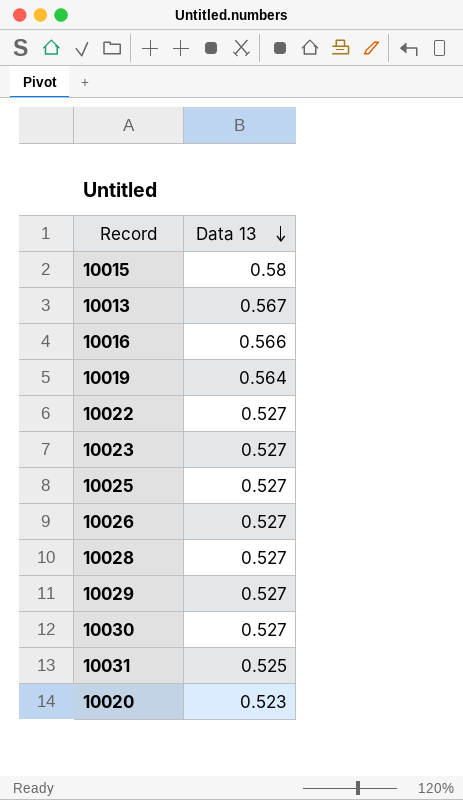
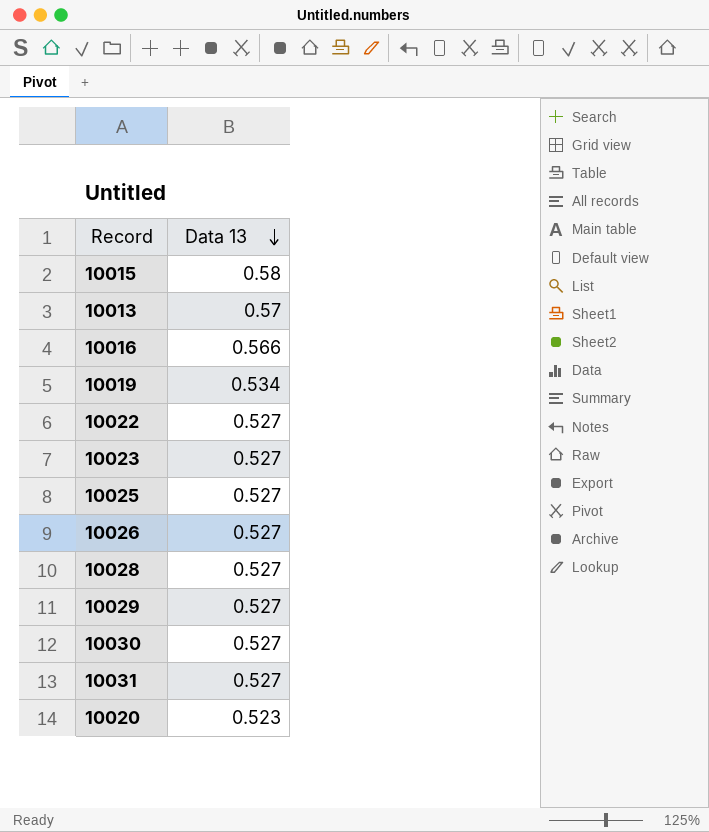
10013 | Data 13: 0.567 -> 0.57
10019 | Data 13: 0.564 -> 0.534
10031 | Data 13: 0.525 -> 0.527

